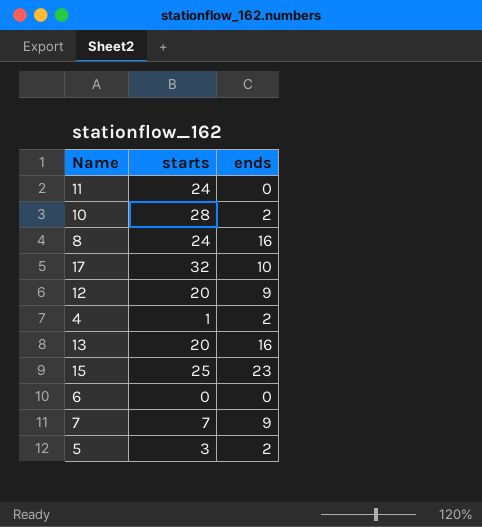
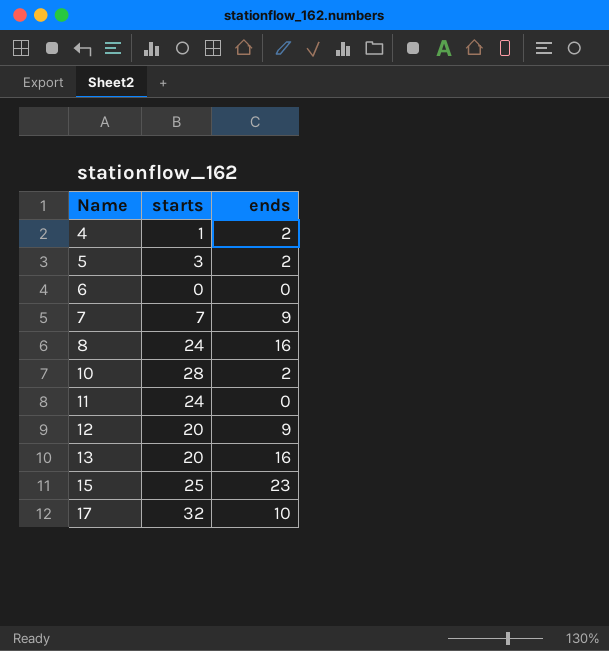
row order: none -> Name ascending

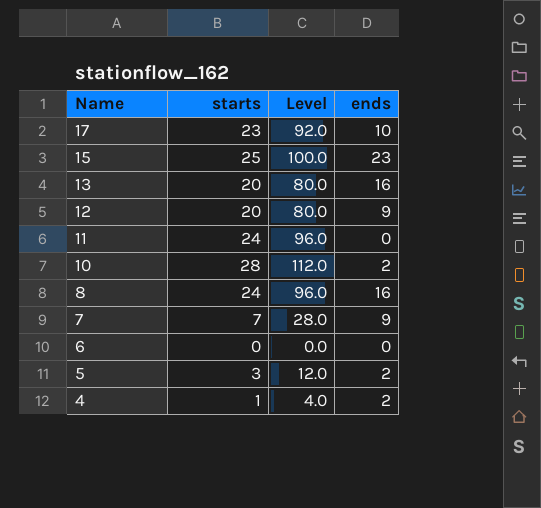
row order: Name ascending -> Name descending
column Level | formula: none -> [starts] * 4
17 | starts: 32 -> 23

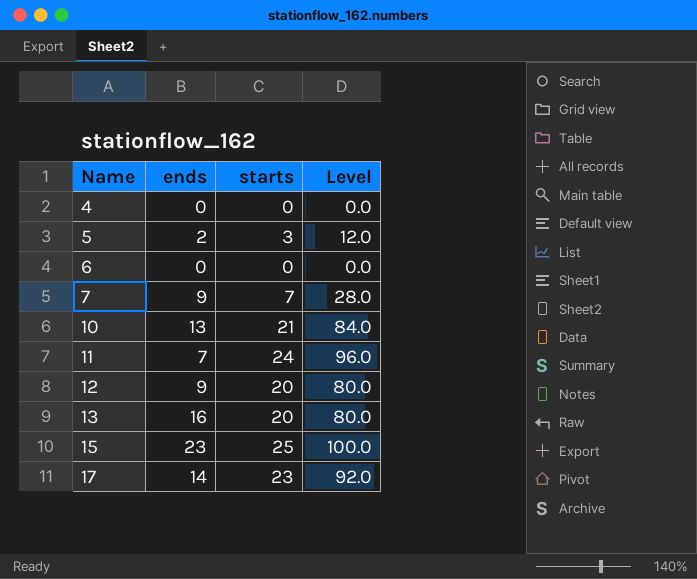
row order: Name descending -> Name ascending
column ends | position: 4 -> 2
row 8: 24 | 96.0 | 16 -> none
4 | ends: 2 -> 0
4 | starts: 1 -> 0
4 | Level: 4.0 -> 0.0
10 | ends: 2 -> 13
10 | starts: 28 -> 21
10 | Level: 112.0 -> 84.0
11 | ends: 0 -> 7
17 | ends: 10 -> 14

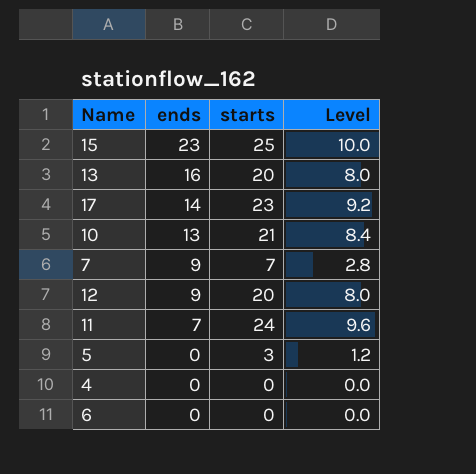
row order: Name ascending -> ends descending
column Level | formula: [starts] * 4 -> [starts] * 0.4
5 | ends: 2 -> 0

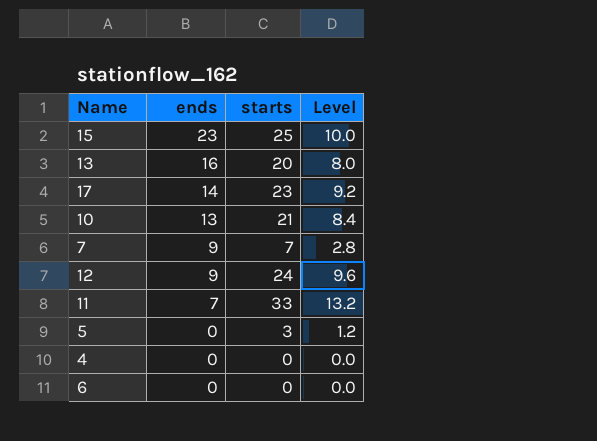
12 | starts: 20 -> 24
12 | Level: 8.0 -> 9.6
11 | starts: 24 -> 33
11 | Level: 9.6 -> 13.2

